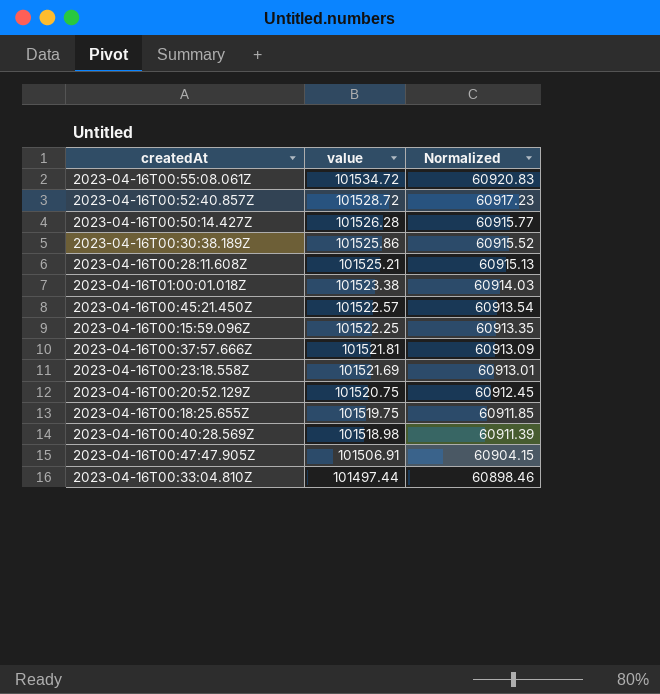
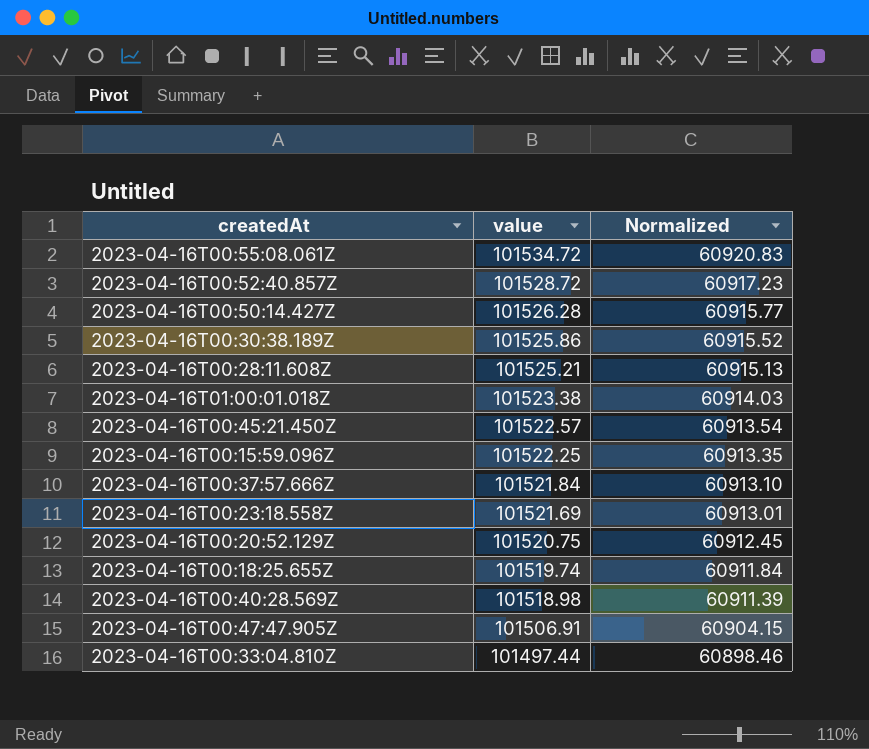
2023-04-16T00:37:57.666Z | value: 101521.81 -> 101521.84
2023-04-16T00:37:57.666Z | Normalized: 60913.09 -> 60913.10
2023-04-16T00:18:25.655Z | value: 101519.75 -> 101519.74
2023-04-16T00:18:25.655Z | Normalized: 60911.85 -> 60911.84

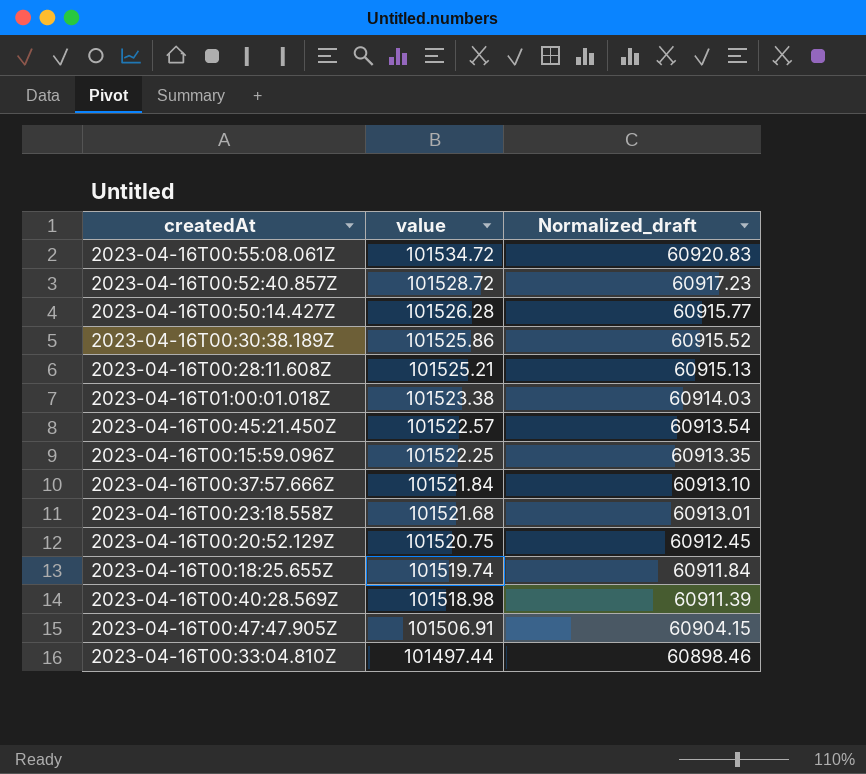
column name: Normalized -> Normalized_draft
2023-04-16T00:23:18.558Z | value: 101521.69 -> 101521.68

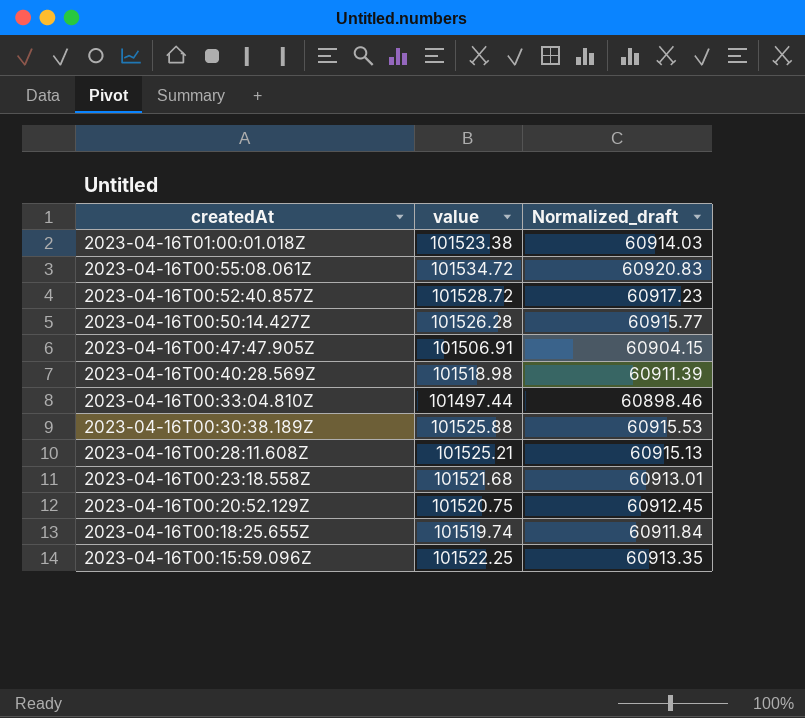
row order: value descending -> createdAt descending
row 2023-04-16T00:45:21.450Z: 101522.57 | 60913.54 -> none
row 2023-04-16T00:37:57.666Z: 101521.84 | 60913.10 -> none
2023-04-16T00:30:38.189Z | value: 101525.86 -> 101525.88
2023-04-16T00:30:38.189Z | Normalized_draft: 60915.52 -> 60915.53

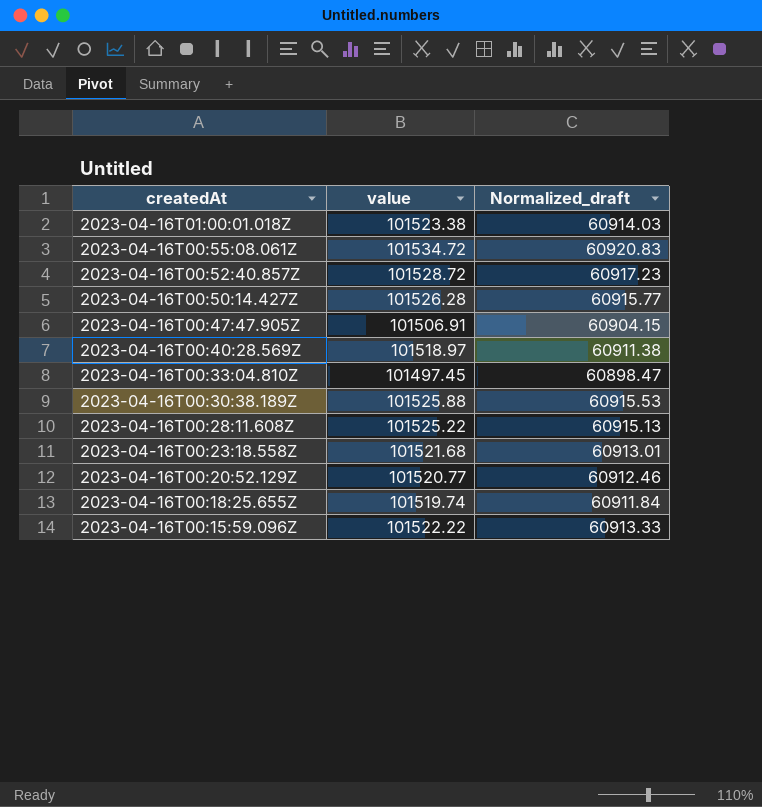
2023-04-16T00:40:28.569Z | value: 101518.98 -> 101518.97
2023-04-16T00:40:28.569Z | Normalized_draft: 60911.39 -> 60911.38
2023-04-16T00:33:04.810Z | value: 101497.44 -> 101497.45
2023-04-16T00:33:04.810Z | Normalized_draft: 60898.46 -> 60898.47
2023-04-16T00:28:11.608Z | value: 101525.21 -> 101525.22
2023-04-16T00:20:52.129Z | value: 101520.75 -> 101520.77
2023-04-16T00:20:52.129Z | Normalized_draft: 60912.45 -> 60912.46
2023-04-16T00:15:59.096Z | value: 101522.25 -> 101522.22
2023-04-16T00:15:59.096Z | Normalized_draft: 60913.35 -> 60913.33

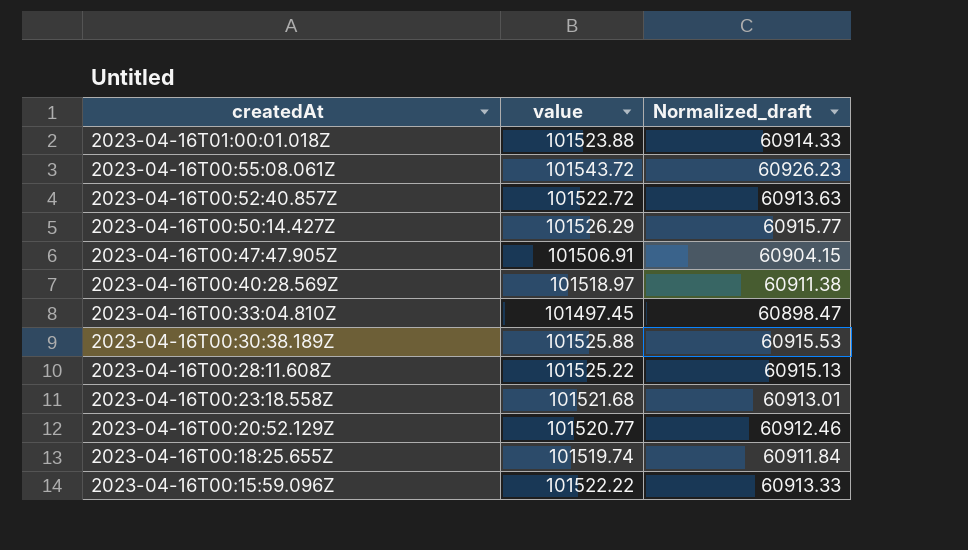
2023-04-16T01:00:01.018Z | value: 101523.38 -> 101523.88
2023-04-16T01:00:01.018Z | Normalized_draft: 60914.03 -> 60914.33
2023-04-16T00:55:08.061Z | value: 101534.72 -> 101543.72
2023-04-16T00:55:08.061Z | Normalized_draft: 60920.83 -> 60926.23
2023-04-16T00:52:40.857Z | value: 101528.72 -> 101522.72
2023-04-16T00:52:40.857Z | Normalized_draft: 60917.23 -> 60913.63
2023-04-16T00:50:14.427Z | value: 101526.28 -> 101526.29

